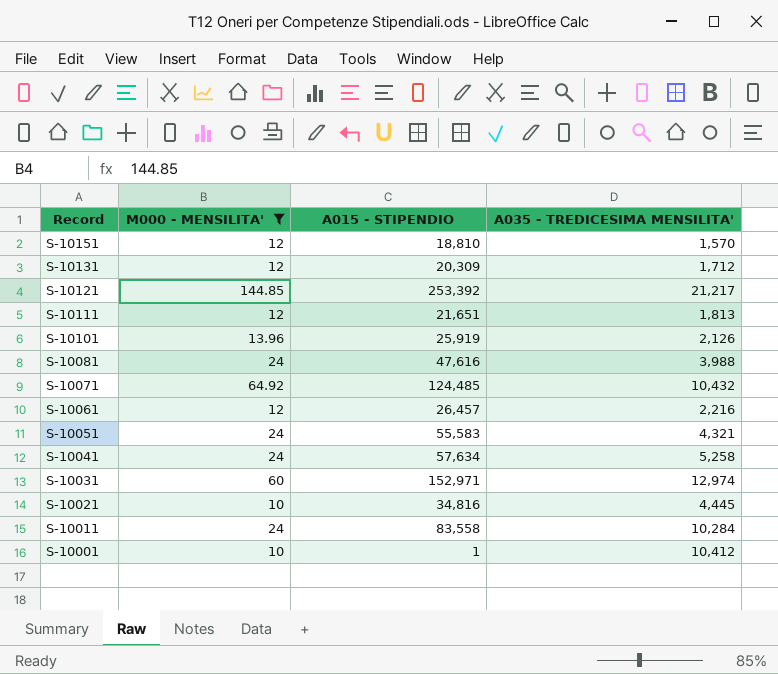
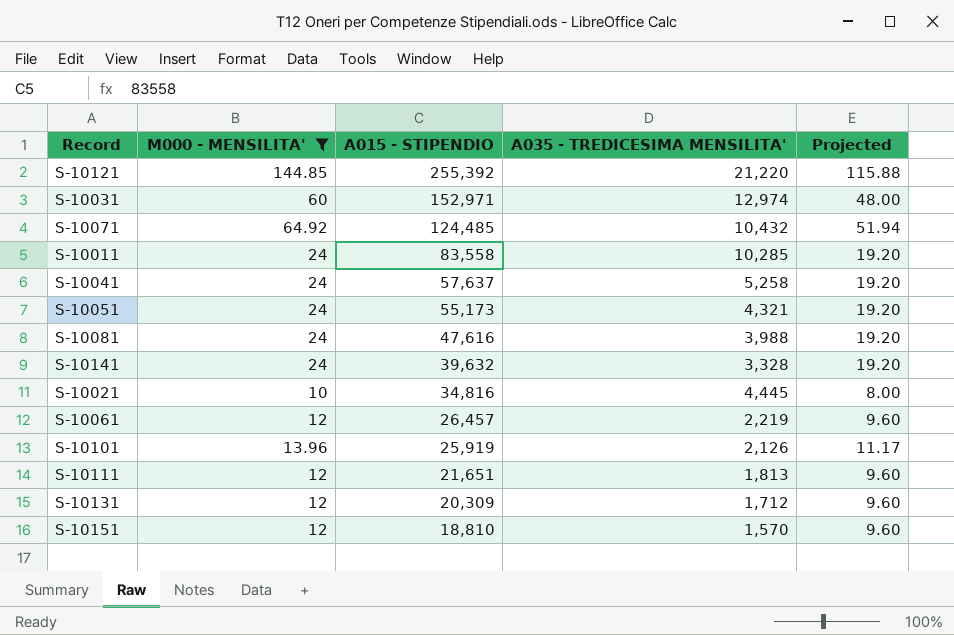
row order: Record descending -> A015 - STIPENDIO descending
column Projected | formula: none -> [M000 - MENSILITA'] * 0.8
row S-10001: 10 | 1 | 10,412 -> none
S-10121 | A015 - STIPENDIO: 253,392 -> 255,392
S-10121 | A035 - TREDICESIMA MENSILITA': 21,217 -> 21,220
S-10011 | A035 - TREDICESIMA MENSILITA': 10,284 -> 10,285
S-10041 | A015 - STIPENDIO: 57,634 -> 57,637
S-10051 | A015 - STIPENDIO: 55,583 -> 55,173
row S-10141: none -> 24 | 39,632 | 3,328 | 19.20
S-10061 | A035 - TREDICESIMA MENSILITA': 2,216 -> 2,219

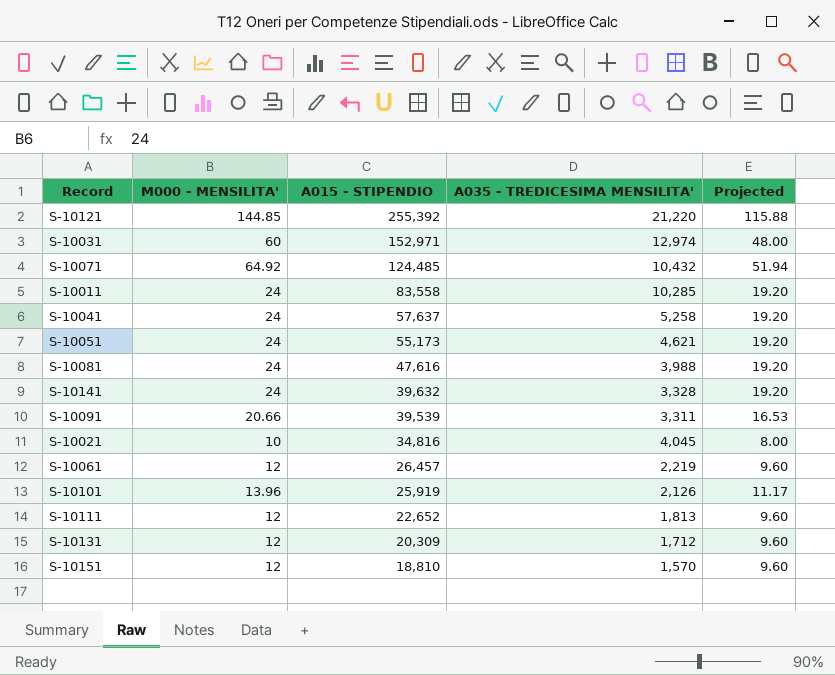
filter: M000 - MENSILITA' != 20.66 -> none
S-10051 | A035 - TREDICESIMA MENSILITA': 4,321 -> 4,621
S-10021 | A035 - TREDICESIMA MENSILITA': 4,445 -> 4,045
S-10111 | A015 - STIPENDIO: 21,651 -> 22,652

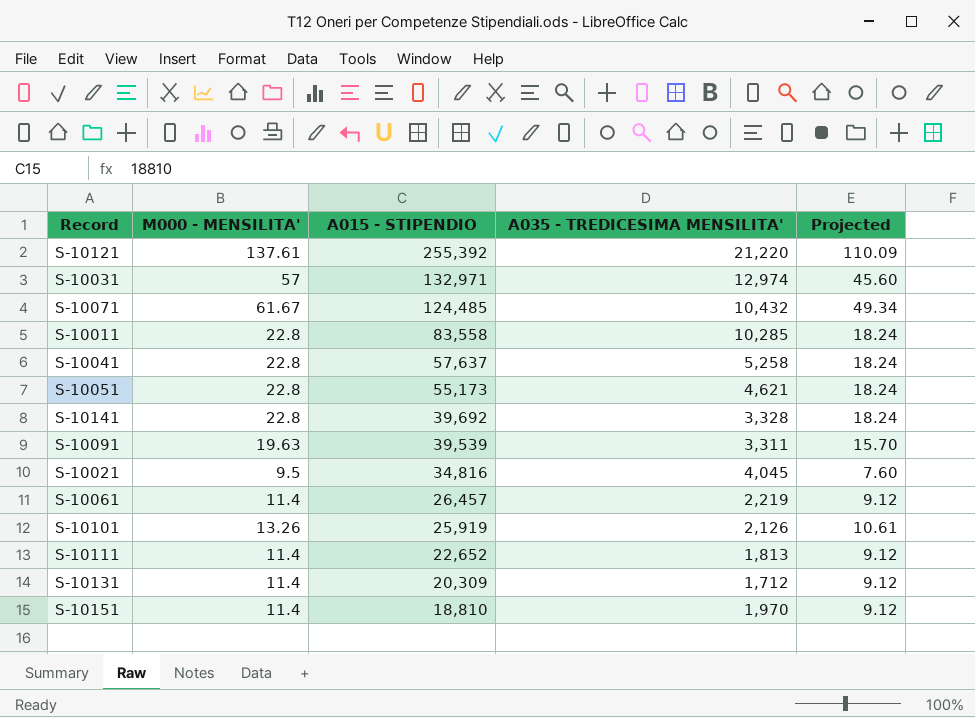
row S-10081: 24 | 47,616 | 3,988 | 19.20 -> none
S-10121 | M000 - MENSILITA': 144.85 -> 137.61
S-10121 | Projected: 115.88 -> 110.09
S-10031 | M000 - MENSILITA': 60 -> 57
S-10031 | A015 - STIPENDIO: 152,971 -> 132,971
S-10031 | Projected: 48.00 -> 45.60
S-10071 | M000 - MENSILITA': 64.92 -> 61.67
S-10071 | Projected: 51.94 -> 49.34
S-10011 | M000 - MENSILITA': 24 -> 22.8
S-10011 | Projected: 19.20 -> 18.24
S-10041 | M000 - MENSILITA': 24 -> 22.8
S-10041 | Projected: 19.20 -> 18.24
S-10051 | M000 - MENSILITA': 24 -> 22.8
S-10051 | Projected: 19.20 -> 18.24
S-10141 | M000 - MENSILITA': 24 -> 22.8
S-10141 | A015 - STIPENDIO: 39,632 -> 39,692
S-10141 | Projected: 19.20 -> 18.24
S-10091 | M000 - MENSILITA': 20.66 -> 19.63
S-10091 | Projected: 16.53 -> 15.70
S-10021 | M000 - MENSILITA': 10 -> 9.5
S-10021 | Projected: 8.00 -> 7.60
S-10061 | M000 - MENSILITA': 12 -> 11.4
S-10061 | Projected: 9.60 -> 9.12
S-10101 | M000 - MENSILITA': 13.96 -> 13.26
S-10101 | Projected: 11.17 -> 10.61
S-10111 | M000 - MENSILITA': 12 -> 11.4
S-10111 | Projected: 9.60 -> 9.12
S-10131 | M000 - MENSILITA': 12 -> 11.4
S-10131 | Projected: 9.60 -> 9.12
S-10151 | M000 - MENSILITA': 12 -> 11.4
S-10151 | A035 - TREDICESIMA MENSILITA': 1,570 -> 1,970
S-10151 | Projected: 9.60 -> 9.12

